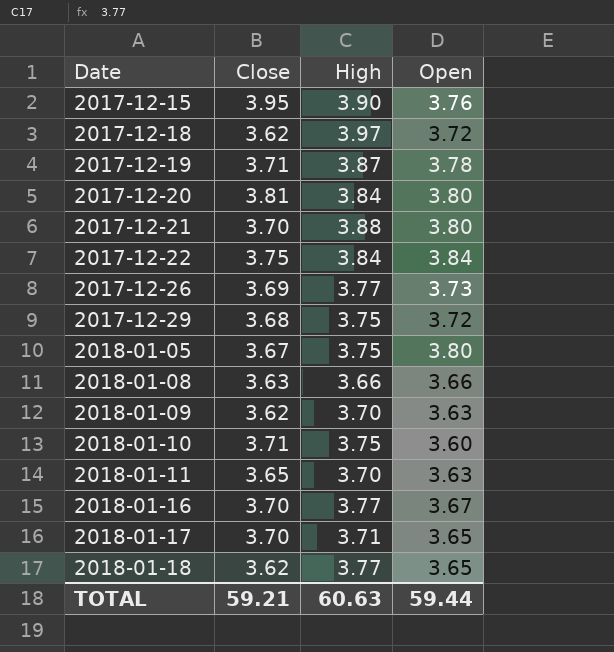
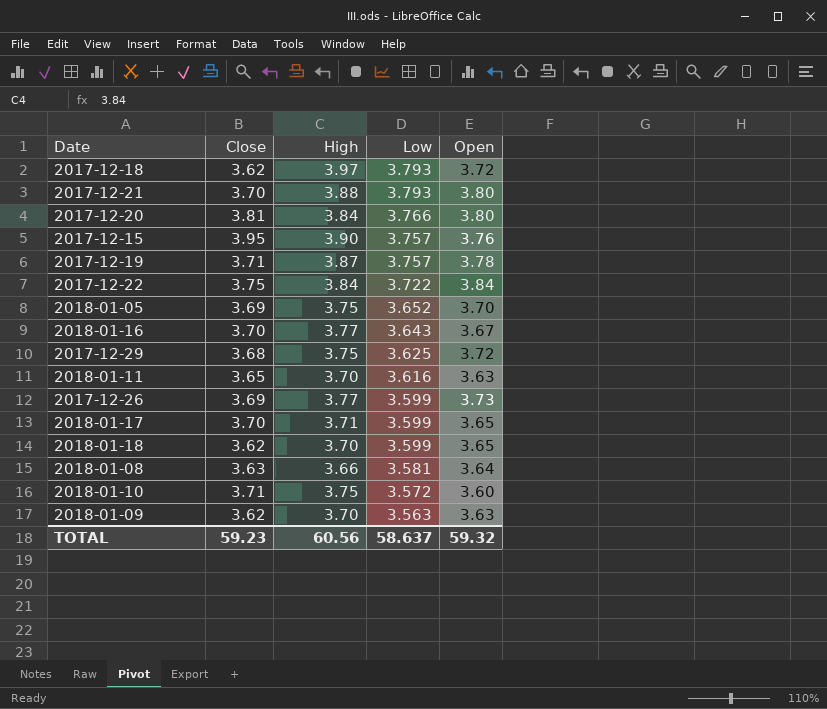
row order: Date ascending -> Low descending
column Low | position: none -> 4
2018-01-05 | Close: 3.67 -> 3.69
2018-01-05 | Open: 3.80 -> 3.70
2018-01-18 | High: 3.77 -> 3.70
2018-01-08 | Open: 3.66 -> 3.64
TOTAL | Close: 59.21 -> 59.23
TOTAL | High: 60.63 -> 60.56
TOTAL | Open: 59.44 -> 59.32

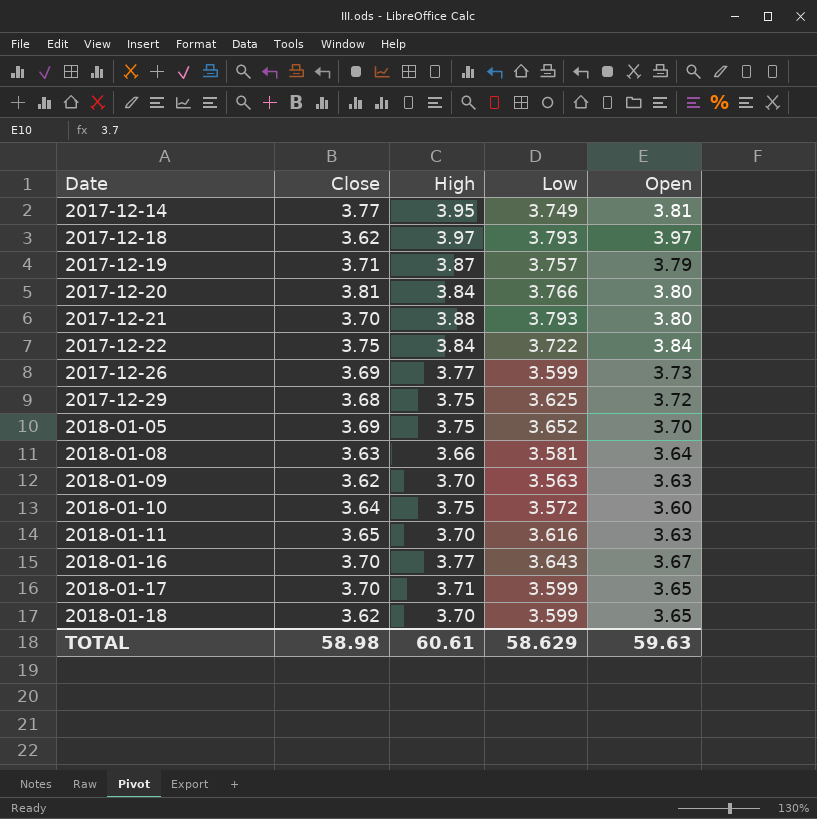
row order: Low descending -> Date ascending
row 2017-12-15: 3.95 | 3.90 | 3.757 | 3.76 -> none
row 2017-12-14: none -> 3.77 | 3.95 | 3.749 | 3.81
2017-12-18 | Open: 3.72 -> 3.97
2017-12-19 | Open: 3.78 -> 3.79
2018-01-10 | Close: 3.71 -> 3.64
TOTAL | Close: 59.23 -> 58.98
TOTAL | High: 60.56 -> 60.61
TOTAL | Low: 58.637 -> 58.629
TOTAL | Open: 59.32 -> 59.63

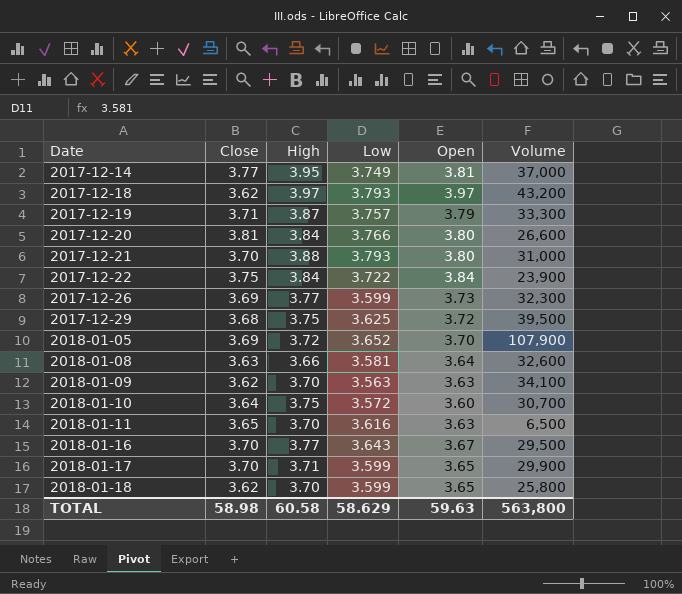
column Volume | position: none -> 6
2018-01-05 | High: 3.75 -> 3.72
TOTAL | High: 60.61 -> 60.58

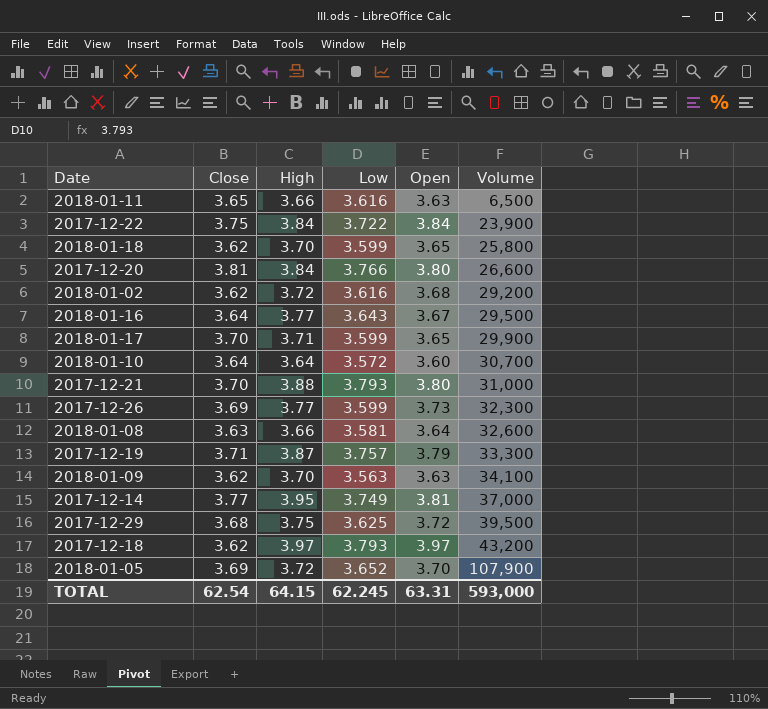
row order: Date ascending -> Volume ascending
2018-01-11 | High: 3.70 -> 3.66
row 2018-01-02: none -> 3.62 | 3.72 | 3.616 | 3.68 | 29,200
2018-01-16 | Close: 3.70 -> 3.64
2018-01-10 | High: 3.75 -> 3.64
TOTAL | Close: 58.98 -> 62.54
TOTAL | High: 60.58 -> 64.15
TOTAL | Low: 58.629 -> 62.245
TOTAL | Open: 59.63 -> 63.31
TOTAL | Volume: 563,800 -> 593,000

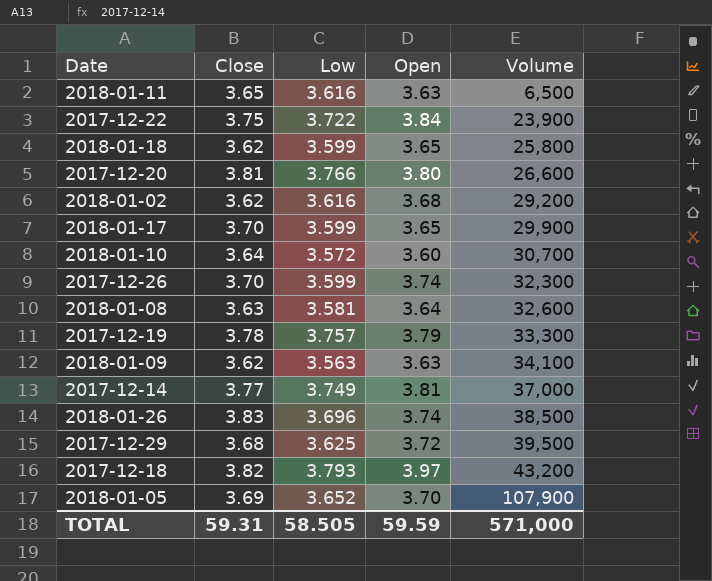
column High | position: 3 -> none
row 2018-01-16: 3.64 | 3.77 | 3.643 | 3.67 | 29,500 -> none
row 2017-12-21: 3.70 | 3.88 | 3.793 | 3.80 | 31,000 -> none
2017-12-26 | Close: 3.69 -> 3.70
2017-12-26 | Open: 3.73 -> 3.74
2017-12-19 | Close: 3.71 -> 3.78
row 2018-01-26: none -> 3.83 | 3.696 | 3.74 | 38,500
2017-12-18 | Close: 3.62 -> 3.82
TOTAL | Close: 62.54 -> 59.31
TOTAL | Low: 62.245 -> 58.505
TOTAL | Open: 63.31 -> 59.59
TOTAL | Volume: 593,000 -> 571,000

